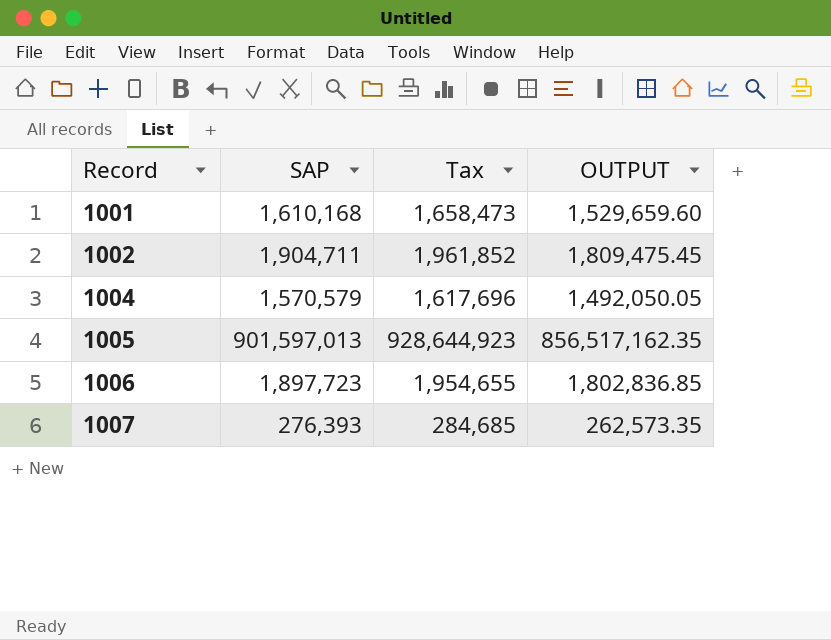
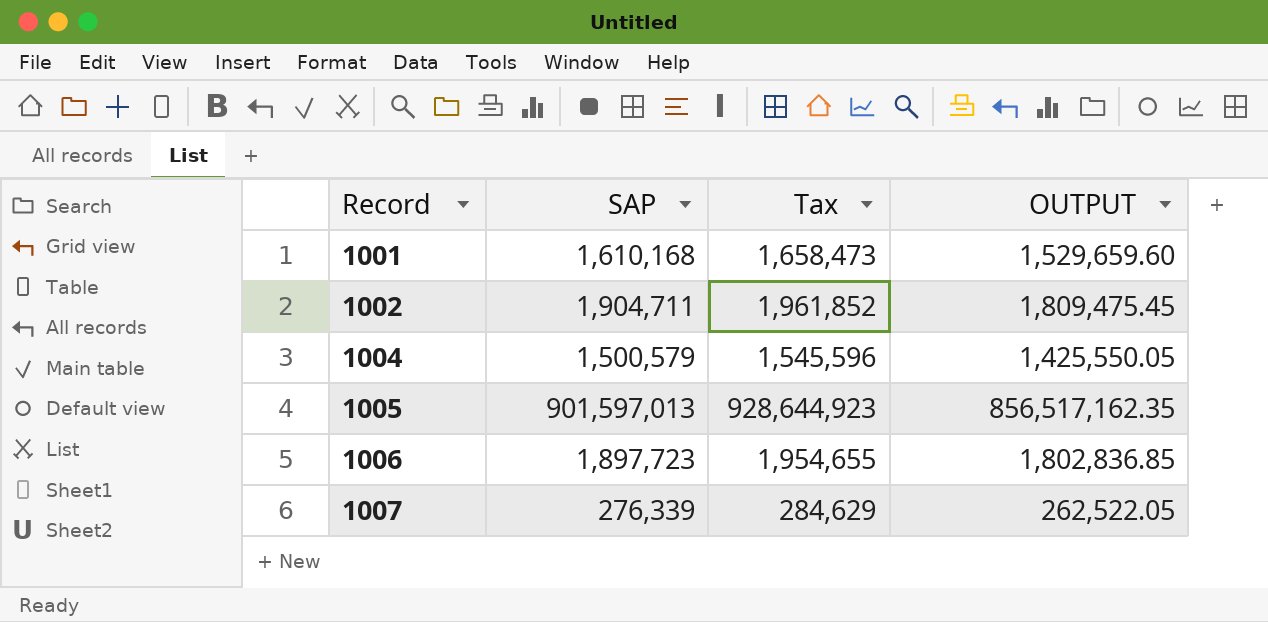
1004 | SAP: 1,570,579 -> 1,500,579
1004 | Tax: 1,617,696 -> 1,545,596
1004 | OUTPUT: 1,492,050.05 -> 1,425,550.05
1007 | SAP: 276,393 -> 276,339
1007 | Tax: 284,685 -> 284,629
1007 | OUTPUT: 262,573.35 -> 262,522.05

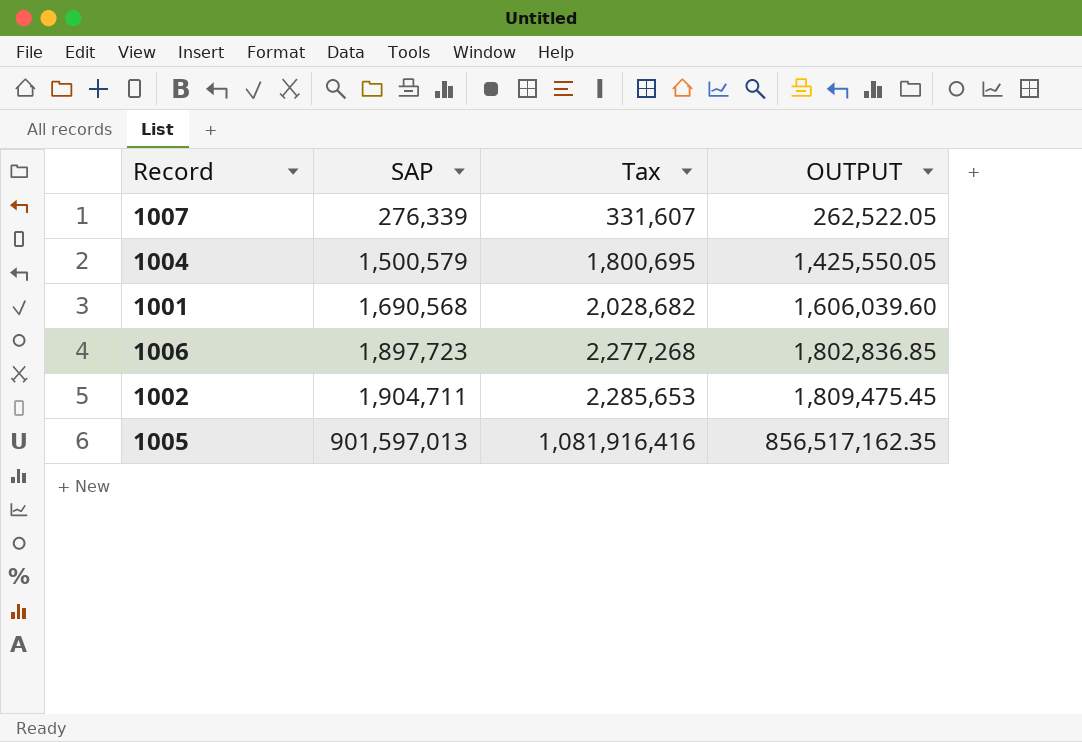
row order: Record ascending -> SAP ascending
column Tax | formula: [SAP] * 1.03 -> [SAP] * 1.2
1001 | SAP: 1,610,168 -> 1,690,568
1001 | OUTPUT: 1,529,659.60 -> 1,606,039.60

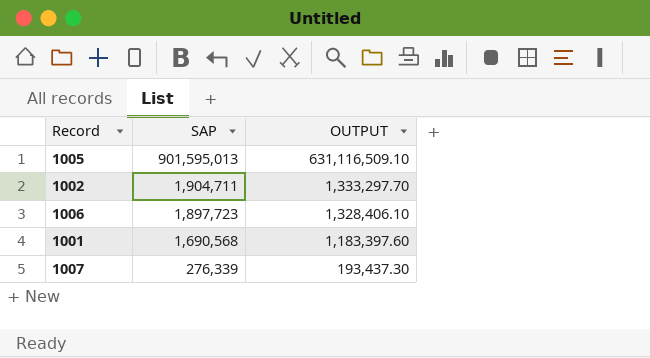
row order: SAP ascending -> SAP descending
column Tax | formula: [SAP] * 1.2 -> none
column OUTPUT | formula: [SAP] * 0.95 -> [SAP] * 0.7
row 1004: 1,500,579 | 1,800,695 | 1,425,550.05 -> none
1005 | SAP: 901,597,013 -> 901,595,013

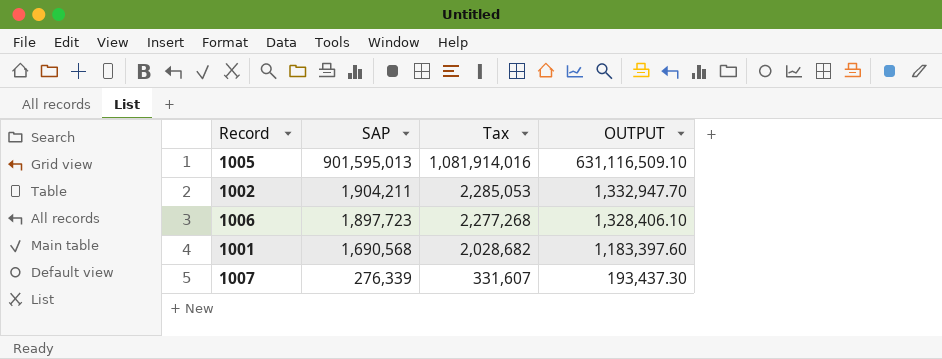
column Tax | formula: none -> [SAP] * 1.2
1002 | SAP: 1,904,711 -> 1,904,211
1002 | OUTPUT: 1,333,297.70 -> 1,332,947.70

